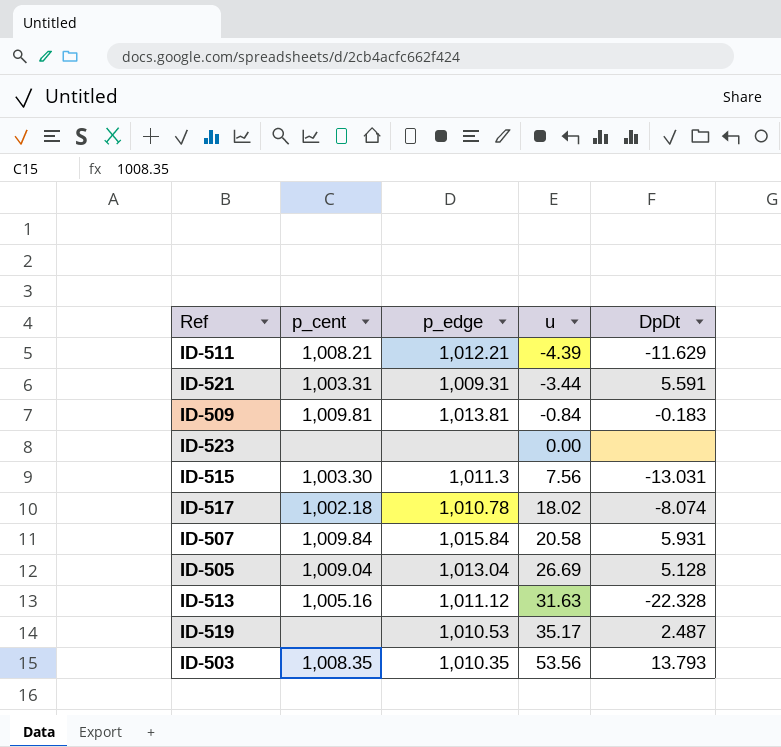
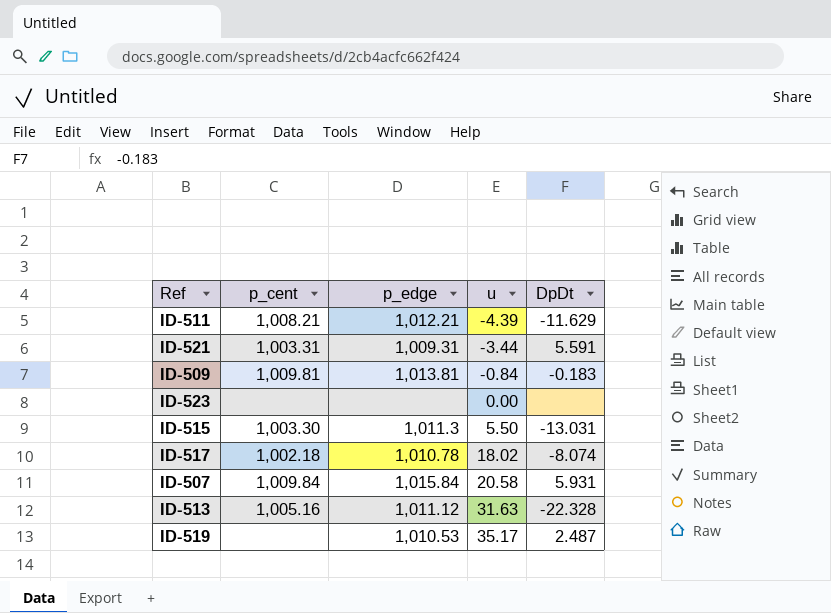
row ID-505: 1,009.04 | 1,013.04 | 26.69 | 5.128 -> none
row ID-503: 1,008.35 | 1,010.35 | 53.56 | 13.793 -> none
ID-515 | u: 7.56 -> 5.50

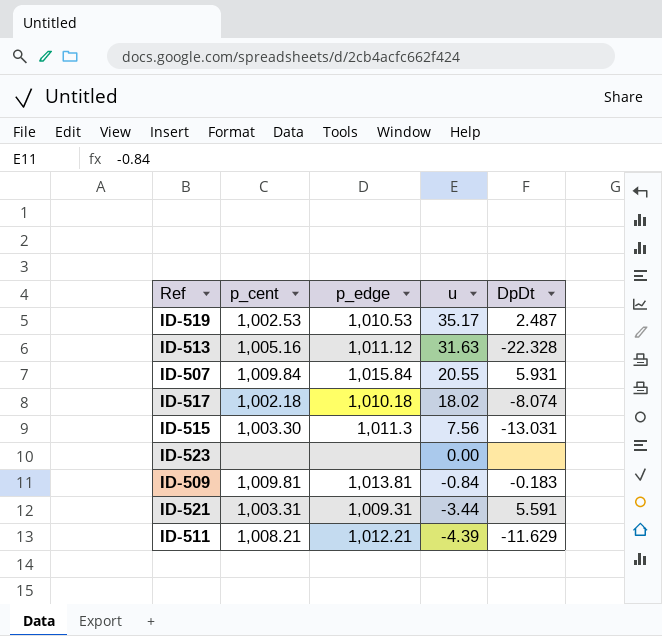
row order: u ascending -> u descending
ID-519 | p_cent: none -> 1,002.53
ID-507 | u: 20.58 -> 20.55
ID-517 | p_edge: 1,010.78 -> 1,010.18
ID-515 | u: 5.50 -> 7.56

